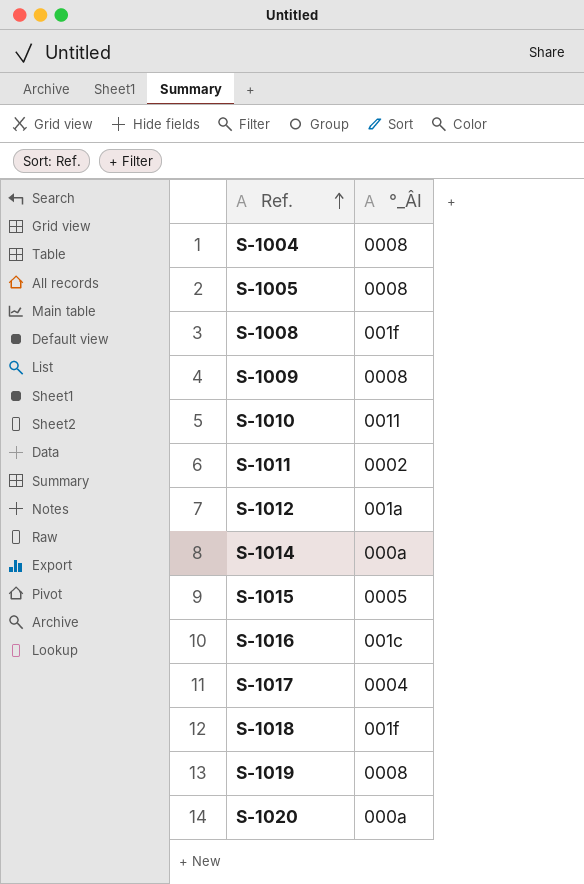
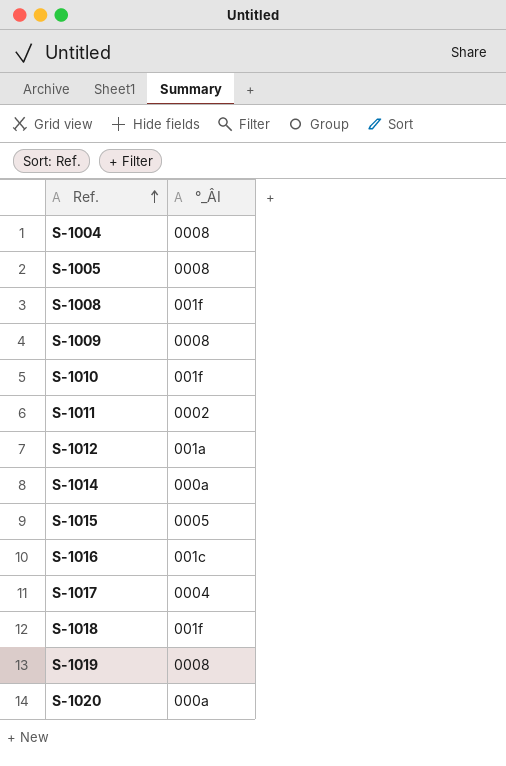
S-1010 | °_ÂI: 0011 -> 001f

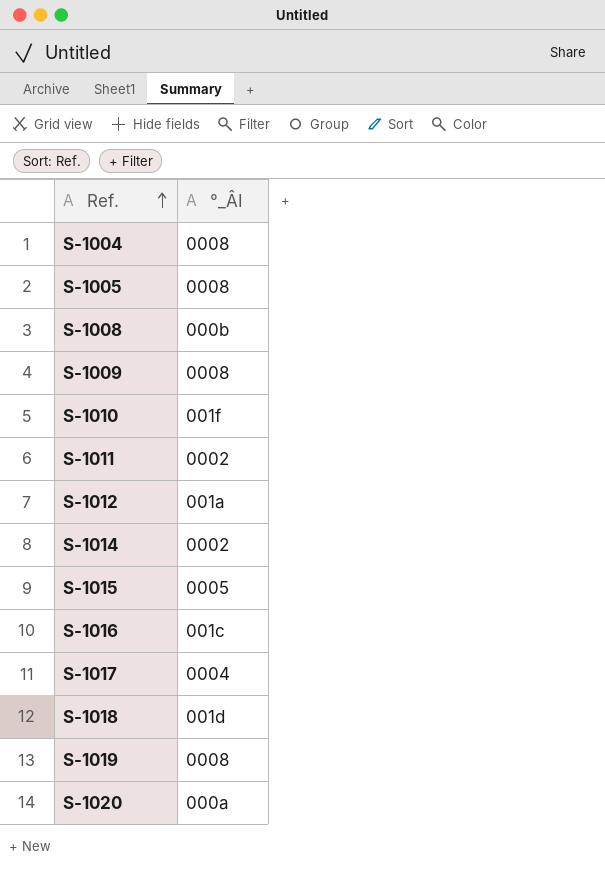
S-1008 | °_ÂI: 001f -> 000b
S-1014 | °_ÂI: 000a -> 0002
S-1018 | °_ÂI: 001f -> 001d

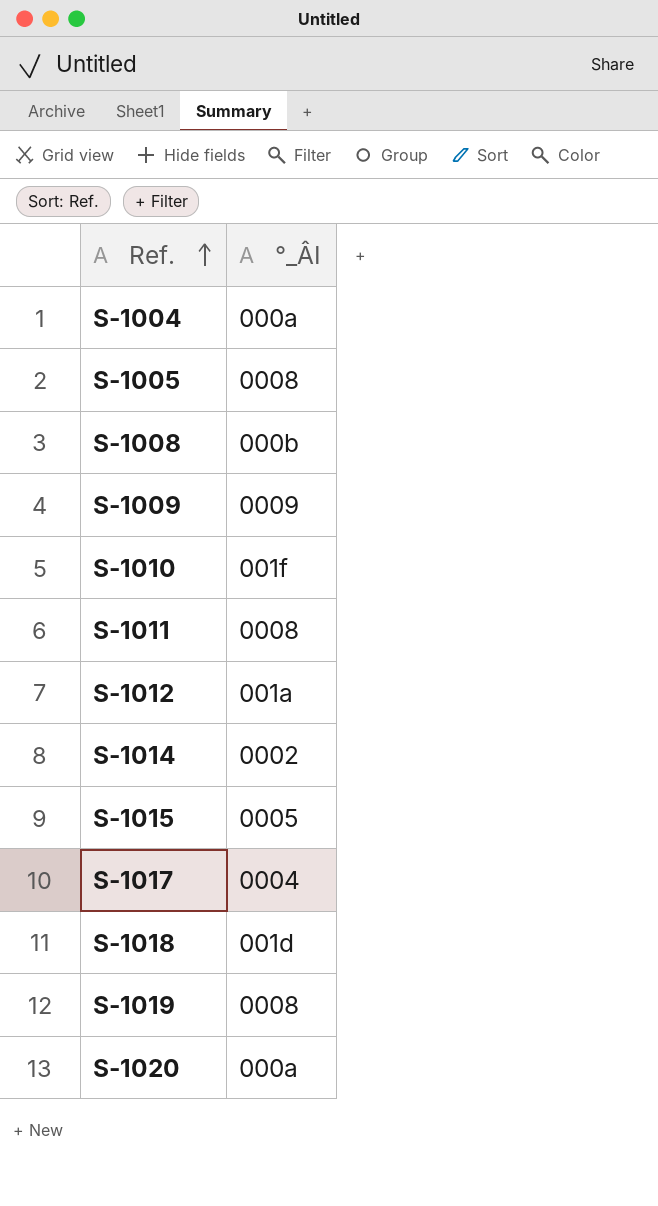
row S-1016: 001c -> none
S-1004 | °_ÂI: 0008 -> 000a
S-1009 | °_ÂI: 0008 -> 0009
S-1011 | °_ÂI: 0002 -> 0008

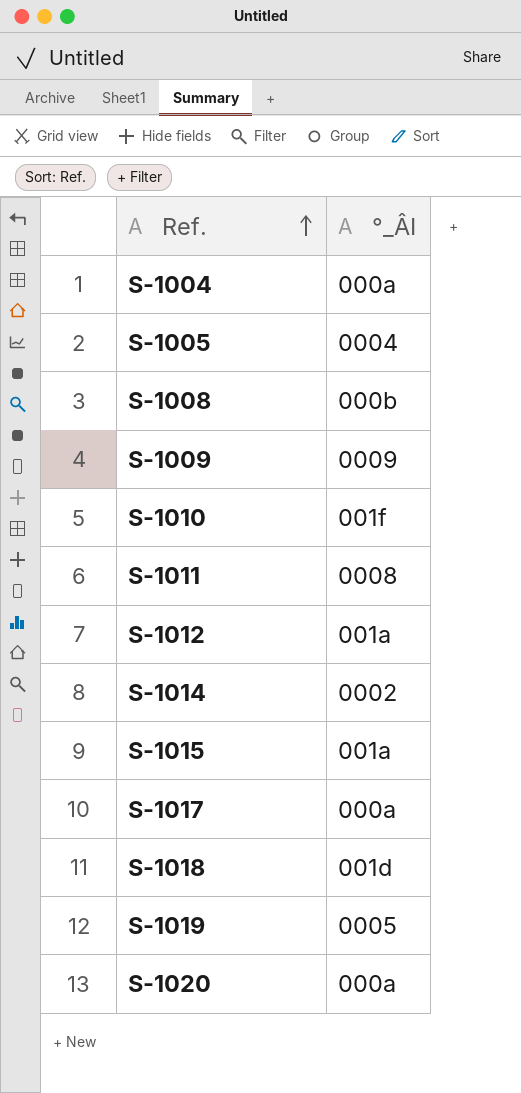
S-1005 | °_ÂI: 0008 -> 0004
S-1015 | °_ÂI: 0005 -> 001a
S-1017 | °_ÂI: 0004 -> 000a
S-1019 | °_ÂI: 0008 -> 0005

